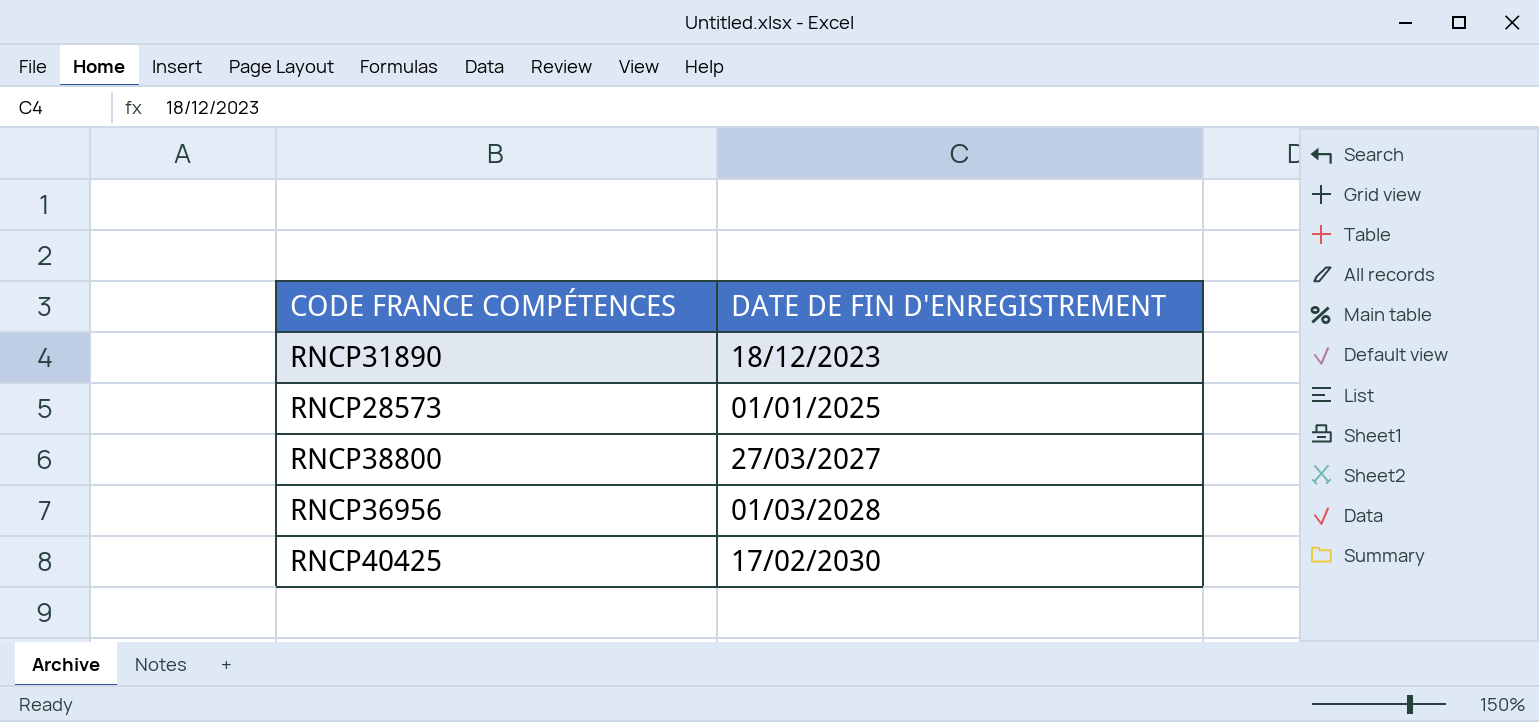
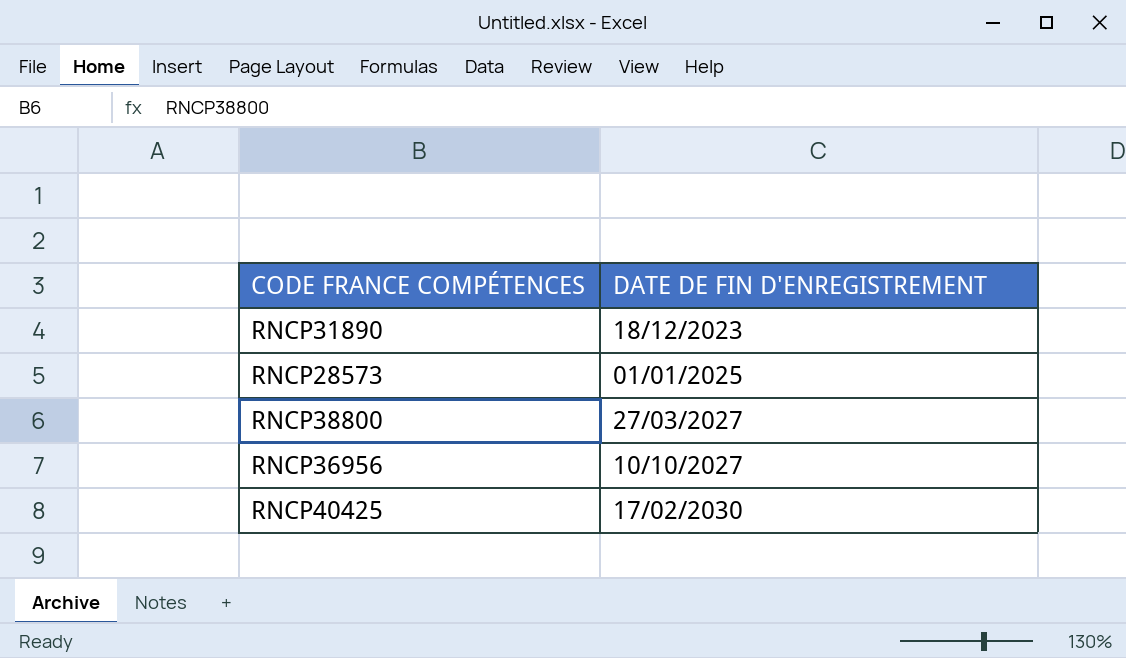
RNCP36956 | DATE DE FIN D'ENREGISTREMENT: 01/03/2028 -> 10/10/2027

